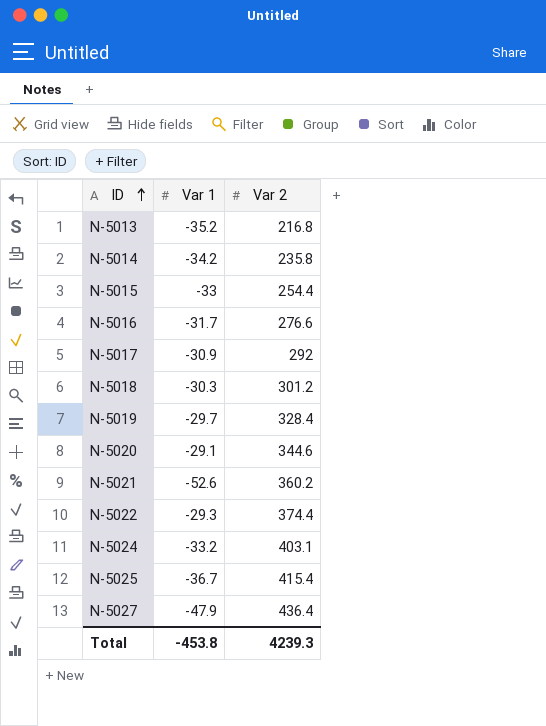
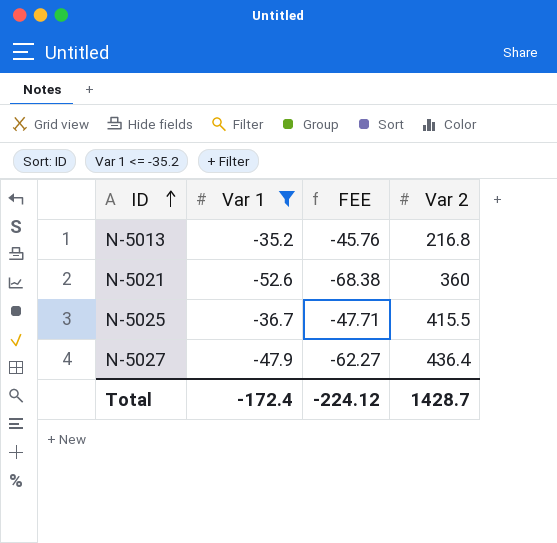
filter: none -> Var 1 <= -35.2
column FEE | formula: none -> [Var 1] * 1.3
N-5021 | Var 2: 360.2 -> 360
N-5025 | Var 2: 415.4 -> 415.5
Total | Var 1: -453.8 -> -172.4
Total | Var 2: 4239.3 -> 1428.7

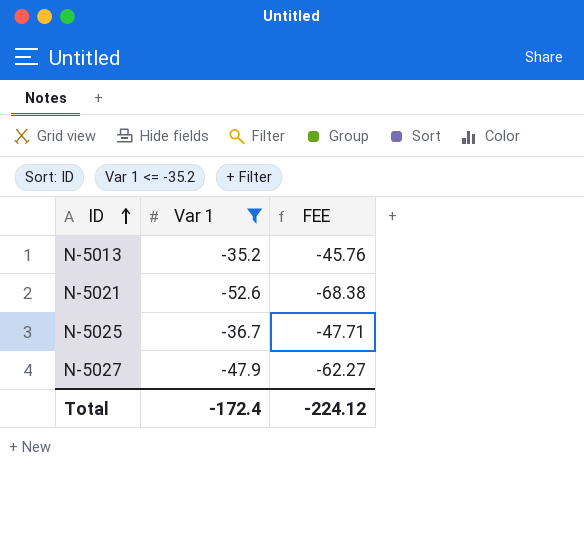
column Var 2 | position: 4 -> none

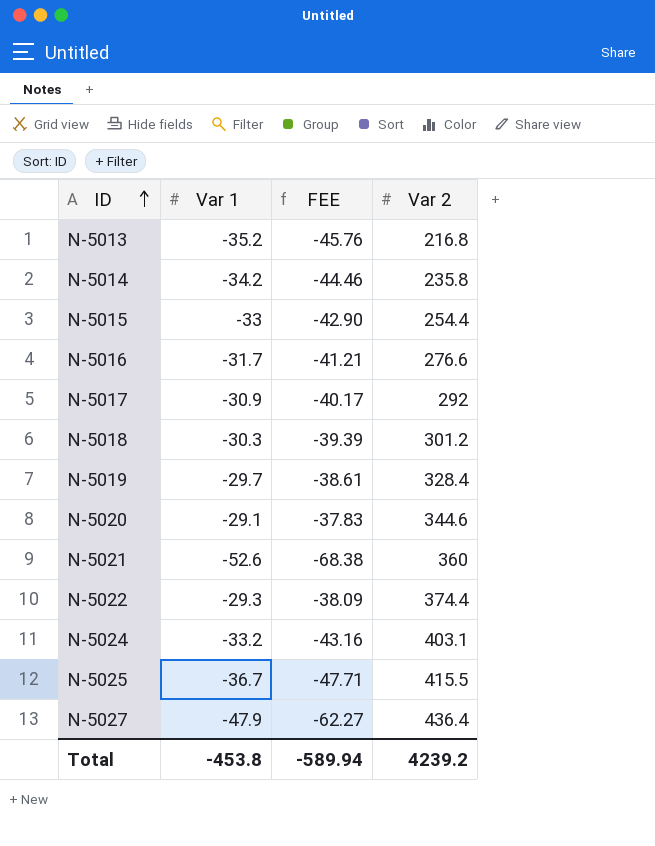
filter: Var 1 <= -35.2 -> none
column Var 2 | position: none -> 4
Total | Var 1: -172.4 -> -453.8
Total | FEE: -224.12 -> -589.94

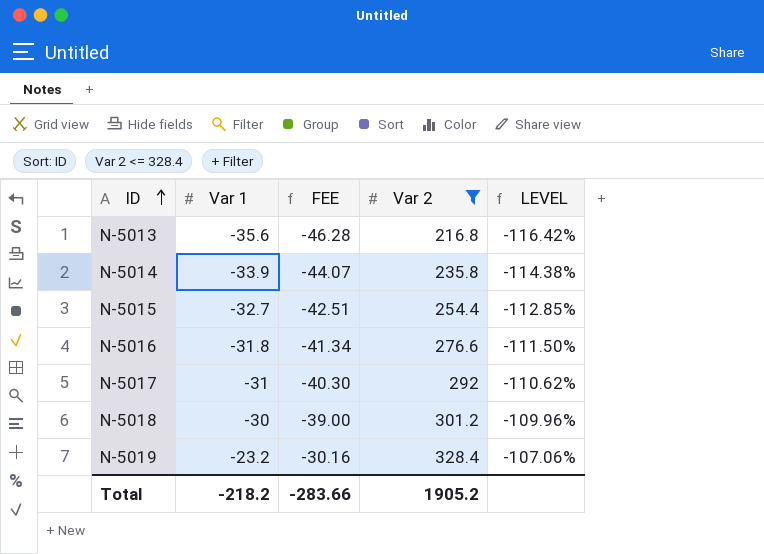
filter: none -> Var 2 <= 328.4
column LEVEL | formula: none -> ([Var 1] - [Var 2]) / [Var 2]
N-5013 | Var 1: -35.2 -> -35.6
N-5013 | FEE: -45.76 -> -46.28
N-5014 | Var 1: -34.2 -> -33.9
N-5014 | FEE: -44.46 -> -44.07
N-5015 | Var 1: -33 -> -32.7
N-5015 | FEE: -42.90 -> -42.51
N-5016 | Var 1: -31.7 -> -31.8
N-5016 | FEE: -41.21 -> -41.34
N-5017 | Var 1: -30.9 -> -31
N-5017 | FEE: -40.17 -> -40.30
N-5018 | Var 1: -30.3 -> -30
N-5018 | FEE: -39.39 -> -39.00
N-5019 | Var 1: -29.7 -> -23.2
N-5019 | FEE: -38.61 -> -30.16
Total | Var 1: -453.8 -> -218.2
Total | FEE: -589.94 -> -283.66
Total | Var 2: 4239.2 -> 1905.2

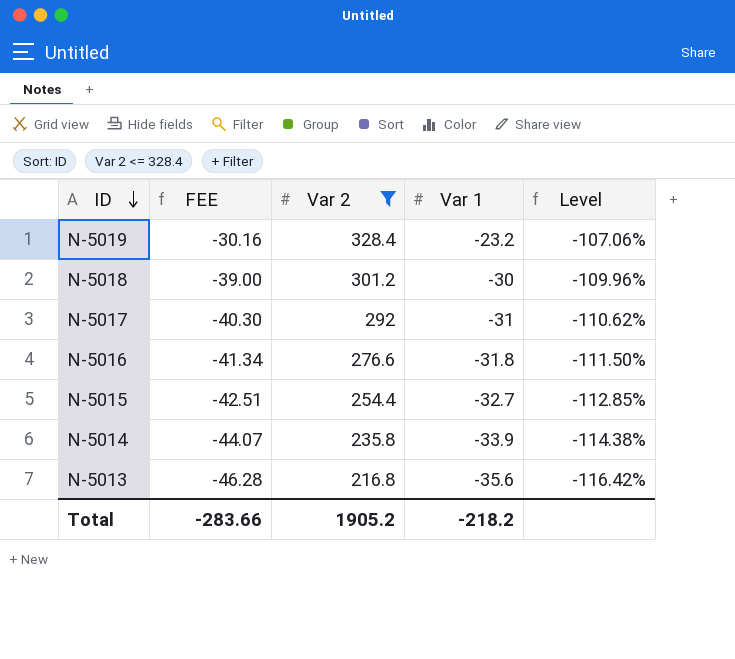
row order: ID ascending -> ID descending
column Var 1 | position: 2 -> 4
column name: LEVEL -> Level

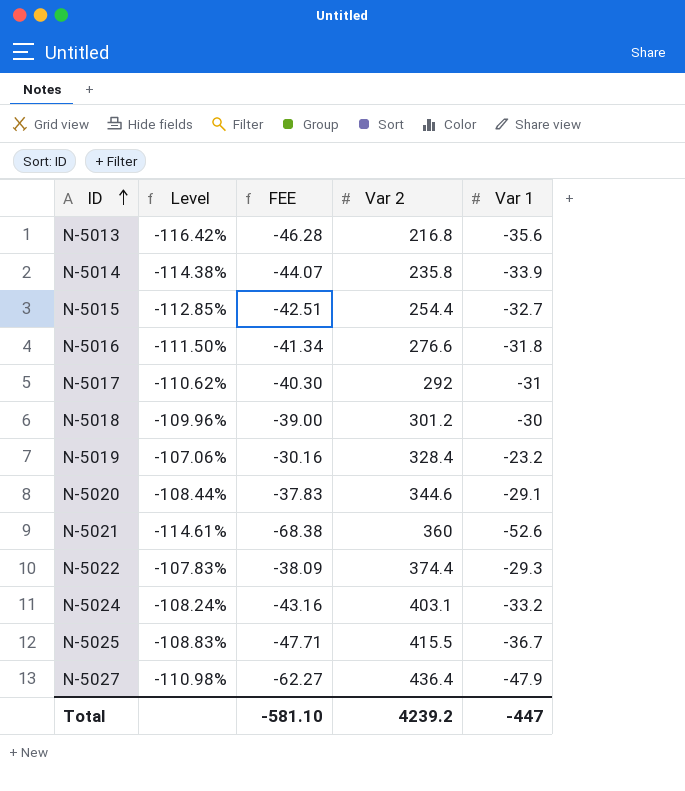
filter: Var 2 <= 328.4 -> none
row order: ID descending -> ID ascending
column Level | position: 5 -> 2
Total | FEE: -283.66 -> -581.10
Total | Var 2: 1905.2 -> 4239.2
Total | Var 1: -218.2 -> -447

